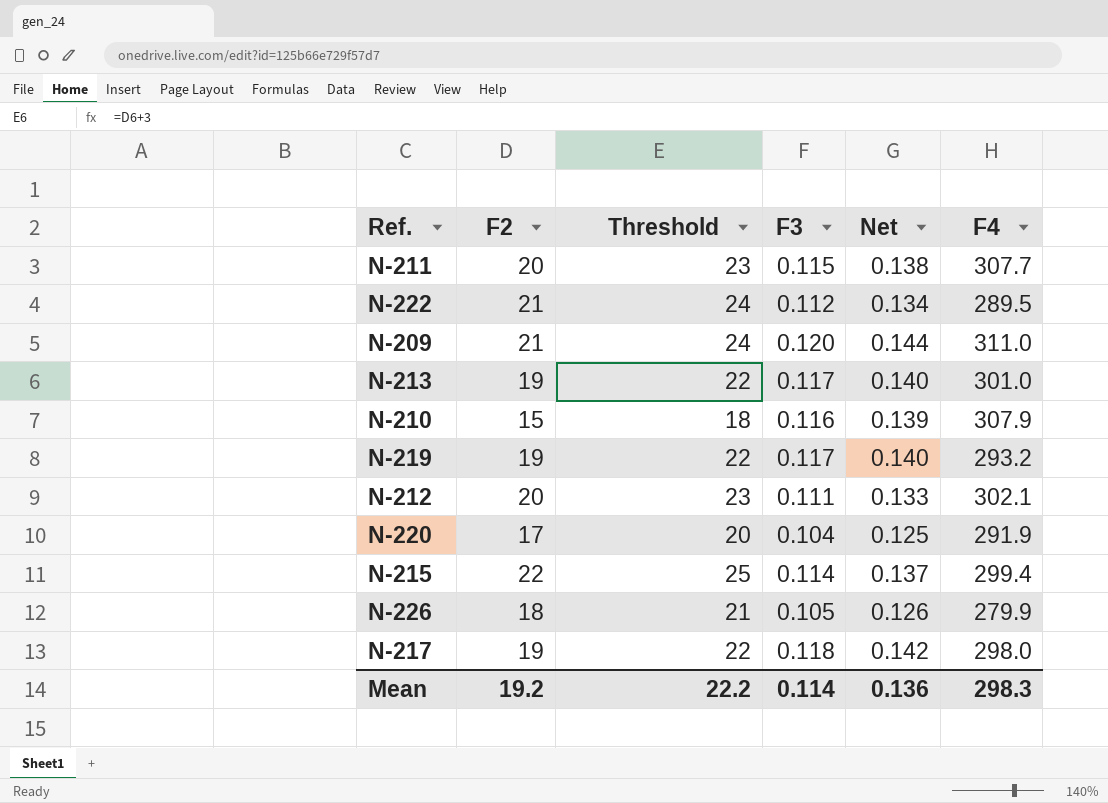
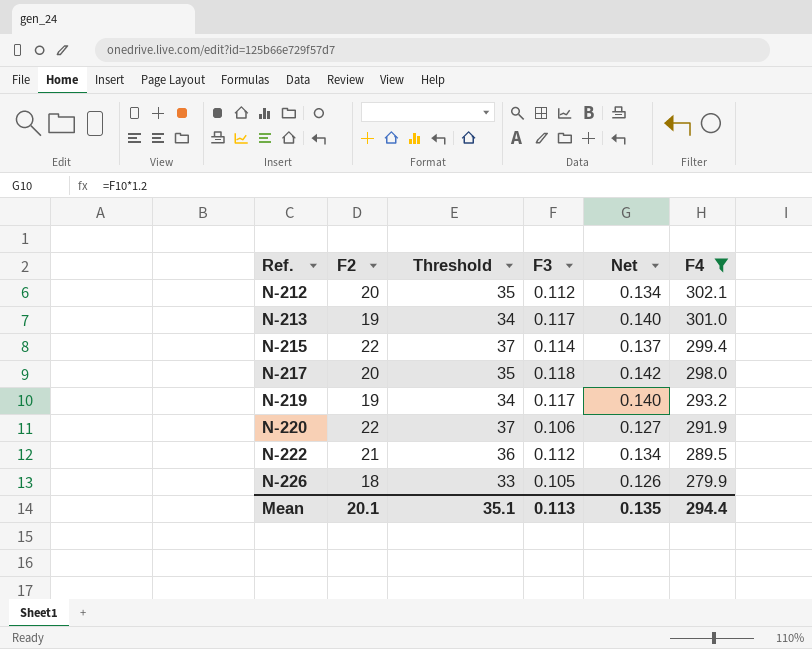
filter: none -> F4 <= 302.1
row order: none -> Ref. ascending
column Threshold | formula: [F2] + 3 -> [F2] + 15
N-212 | F3: 0.111 -> 0.112
N-212 | Net: 0.133 -> 0.134
N-217 | F2: 19 -> 20
N-220 | F2: 17 -> 22
N-220 | F3: 0.104 -> 0.106
N-220 | Net: 0.125 -> 0.127
Mean | F2: 19.2 -> 20.1
Mean | Threshold: 22.2 -> 35.1
Mean | F3: 0.114 -> 0.113
Mean | Net: 0.136 -> 0.135
Mean | F4: 298.3 -> 294.4

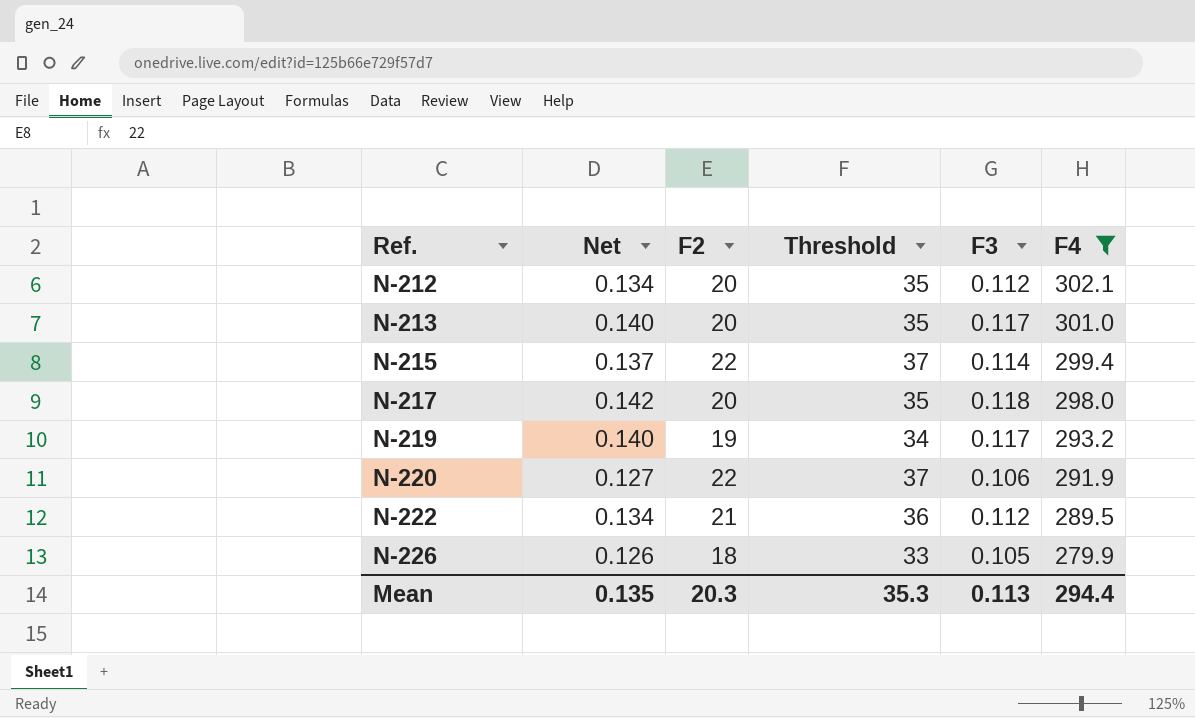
column Net | position: 5 -> 2
N-213 | F2: 19 -> 20
N-213 | Threshold: 34 -> 35
Mean | F2: 20.1 -> 20.3
Mean | Threshold: 35.1 -> 35.3

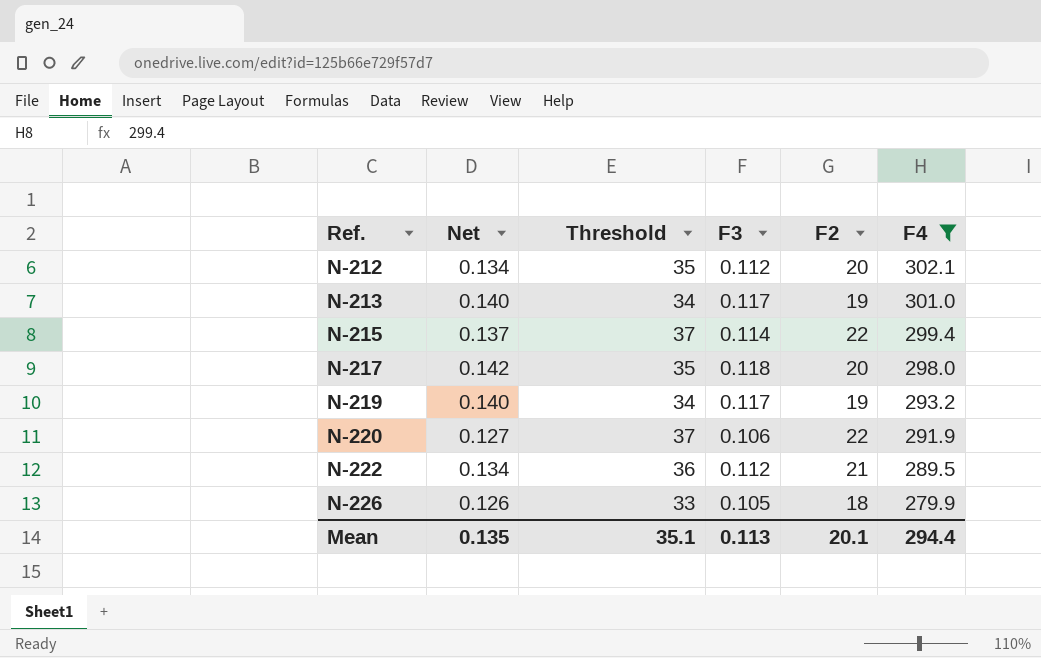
column F2 | position: 3 -> 5
N-213 | Threshold: 35 -> 34
N-213 | F2: 20 -> 19
Mean | Threshold: 35.3 -> 35.1
Mean | F2: 20.3 -> 20.1

